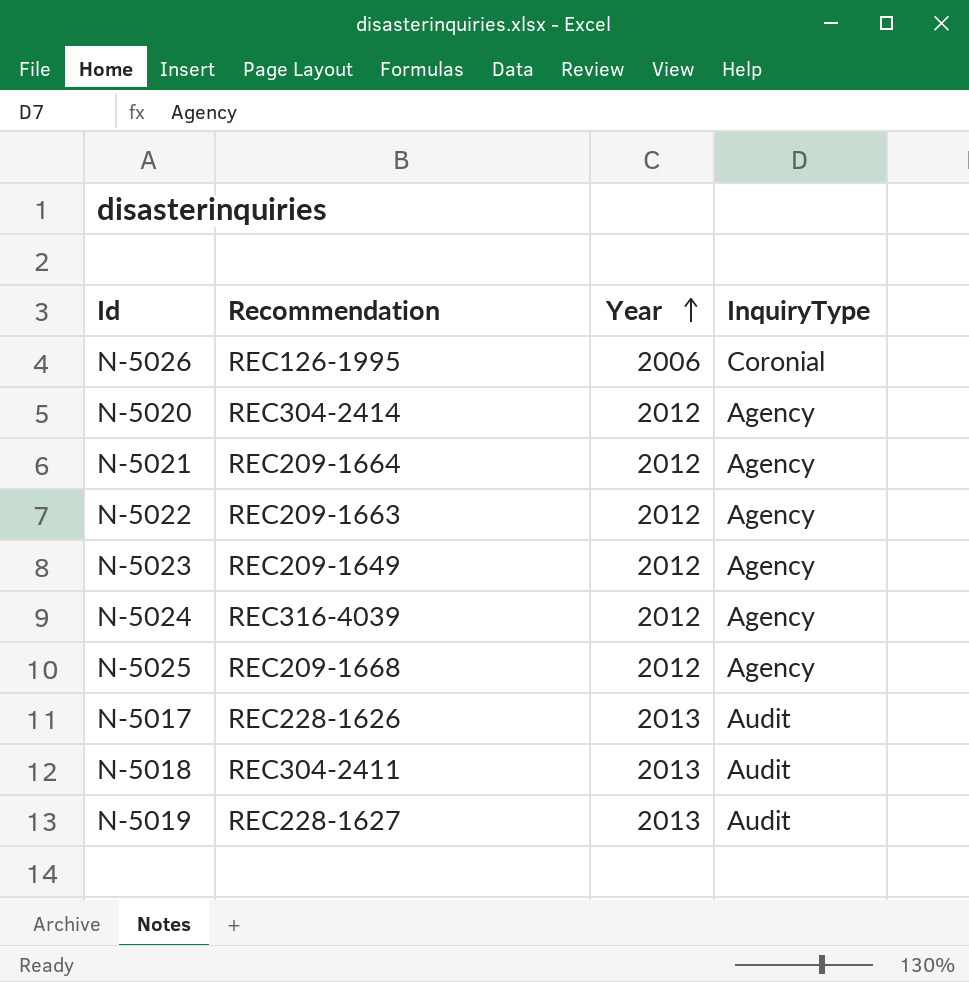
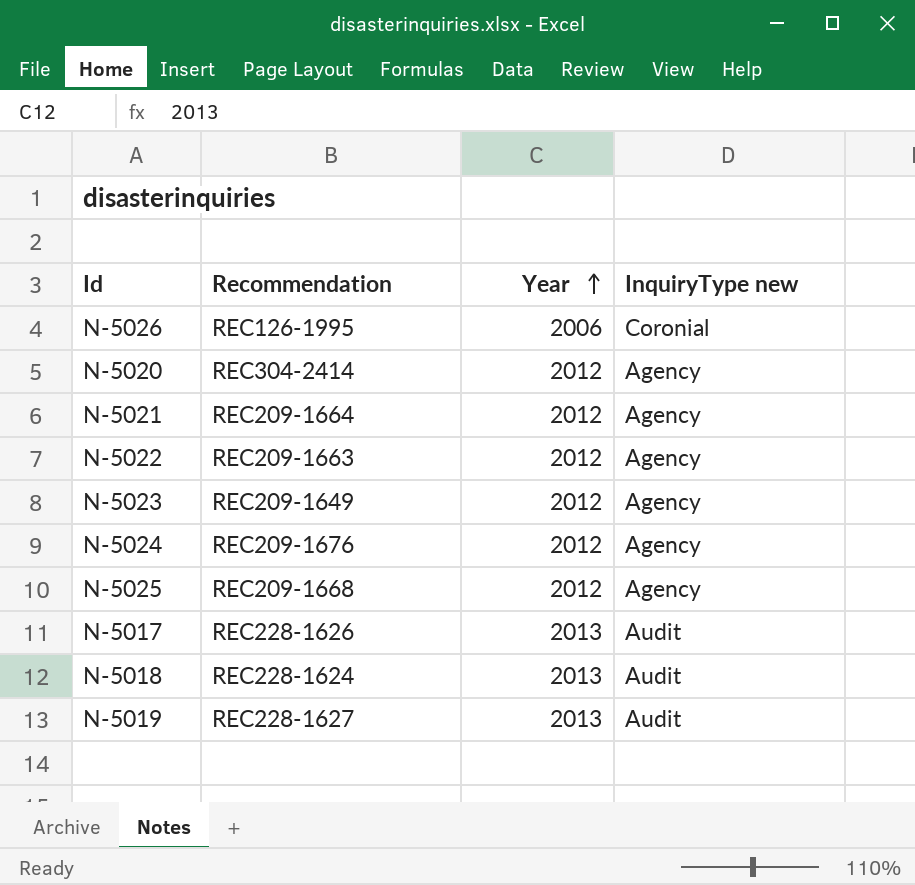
column name: InquiryType -> InquiryType new
N-5024 | Recommendation: REC316-4039 -> REC209-1676
N-5018 | Recommendation: REC304-2411 -> REC228-1624

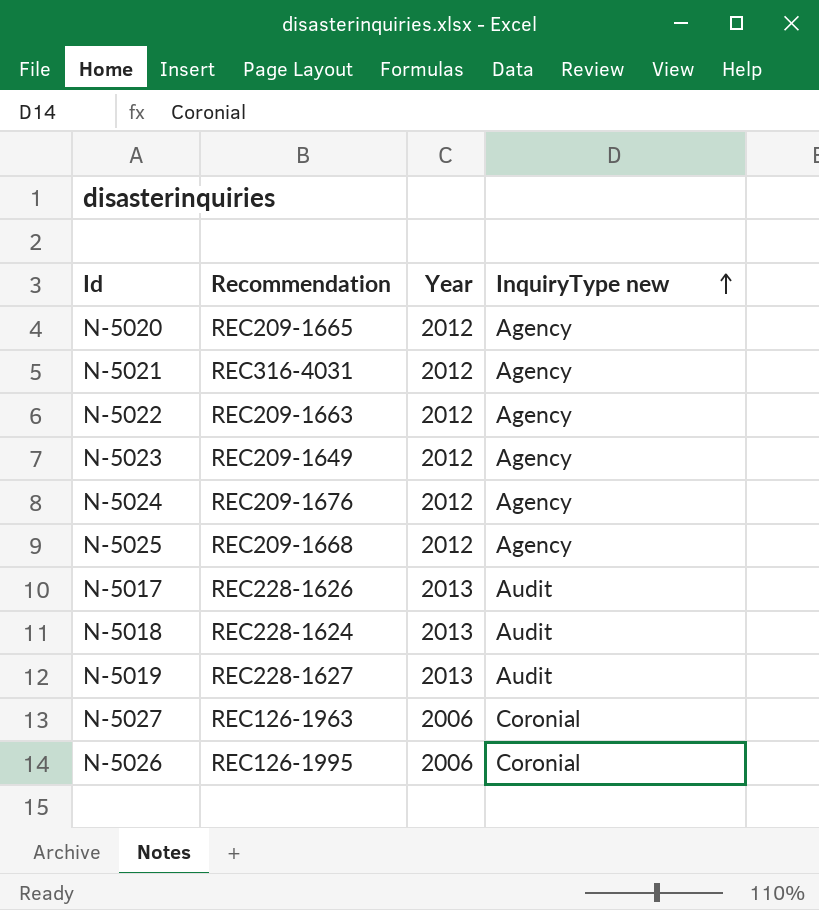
row order: Year ascending -> InquiryType new ascending
N-5020 | Recommendation: REC304-2414 -> REC209-1665
N-5021 | Recommendation: REC209-1664 -> REC316-4031
row N-5027: none -> REC126-1963 | 2006 | Coronial

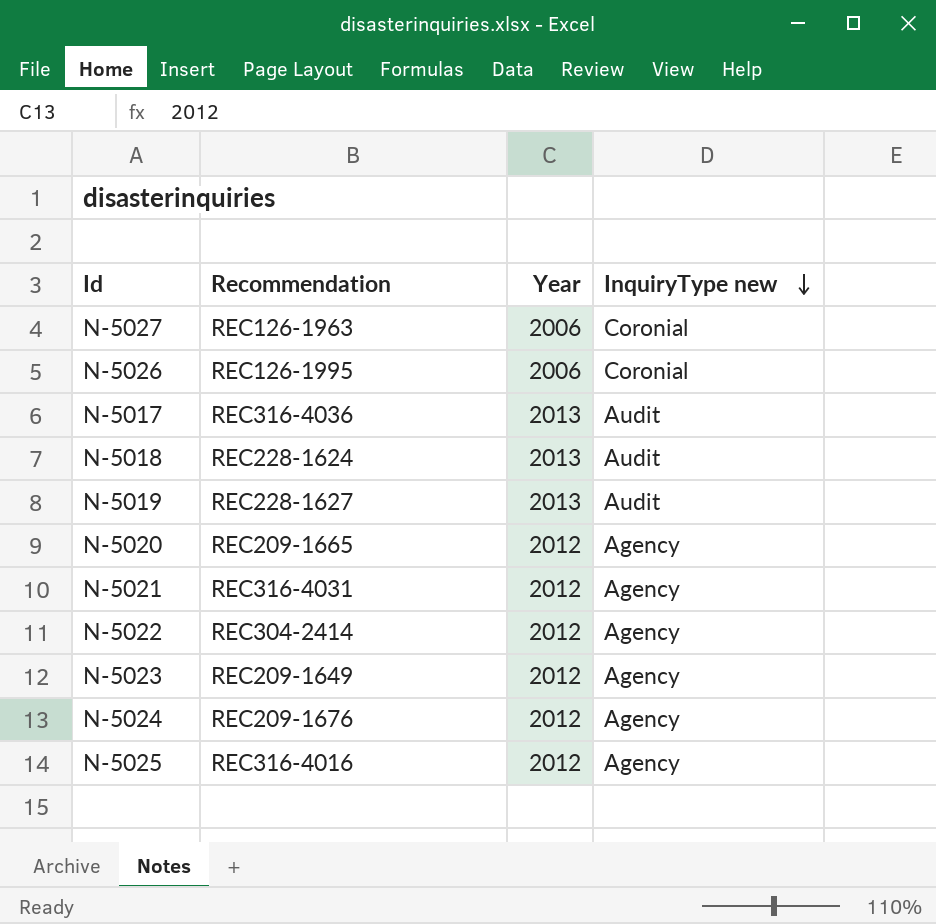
row order: InquiryType new ascending -> InquiryType new descending
N-5017 | Recommendation: REC228-1626 -> REC316-4036
N-5022 | Recommendation: REC209-1663 -> REC304-2414
N-5025 | Recommendation: REC209-1668 -> REC316-4016

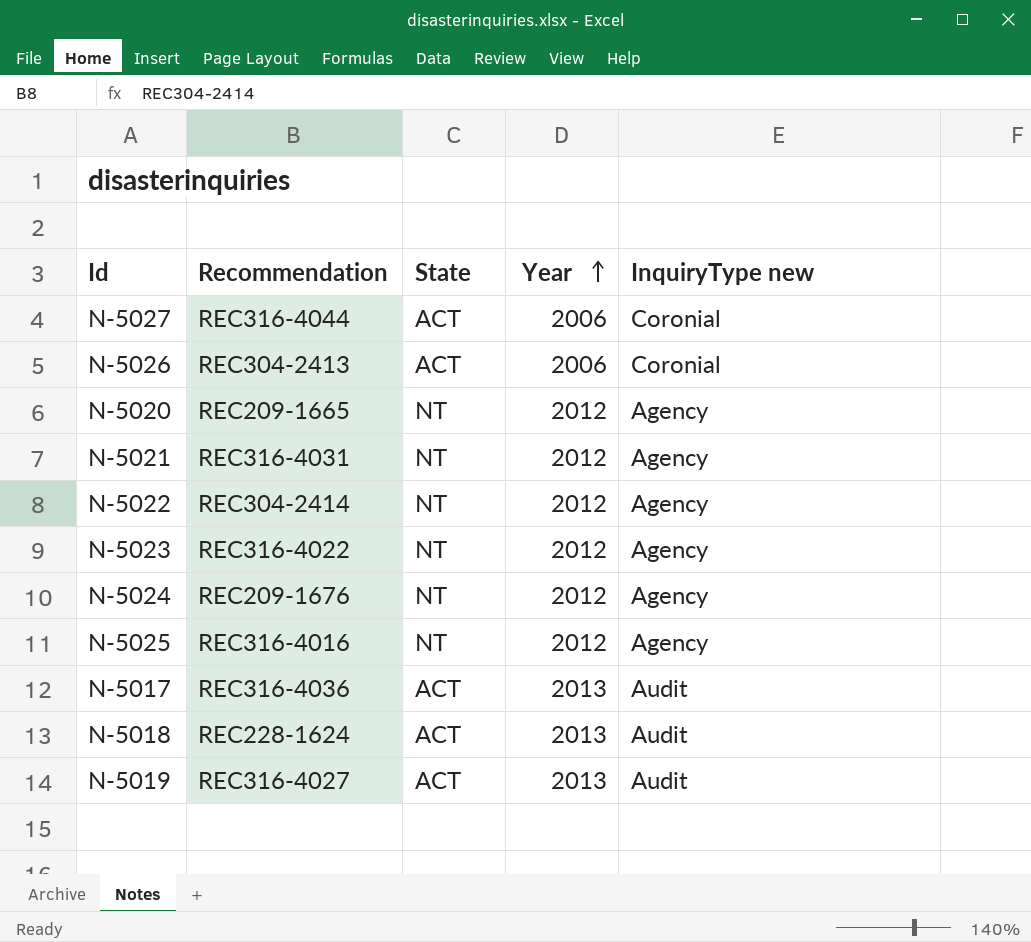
row order: InquiryType new descending -> Year ascending
column State | position: none -> 3
N-5027 | Recommendation: REC126-1963 -> REC316-4044
N-5026 | Recommendation: REC126-1995 -> REC304-2413
N-5023 | Recommendation: REC209-1649 -> REC316-4022
N-5019 | Recommendation: REC228-1627 -> REC316-4027

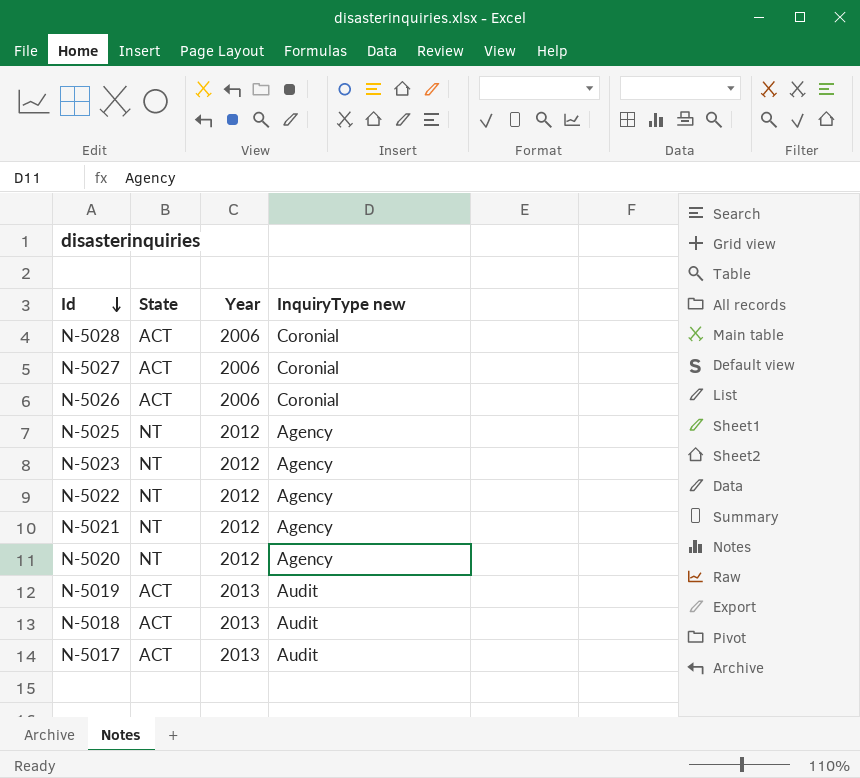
row order: Year ascending -> Id descending
column Recommendation | position: 2 -> none
row N-5024: REC209-1676 | NT | 2012 | Agency -> none
row N-5028: none -> ACT | 2006 | Coronial

